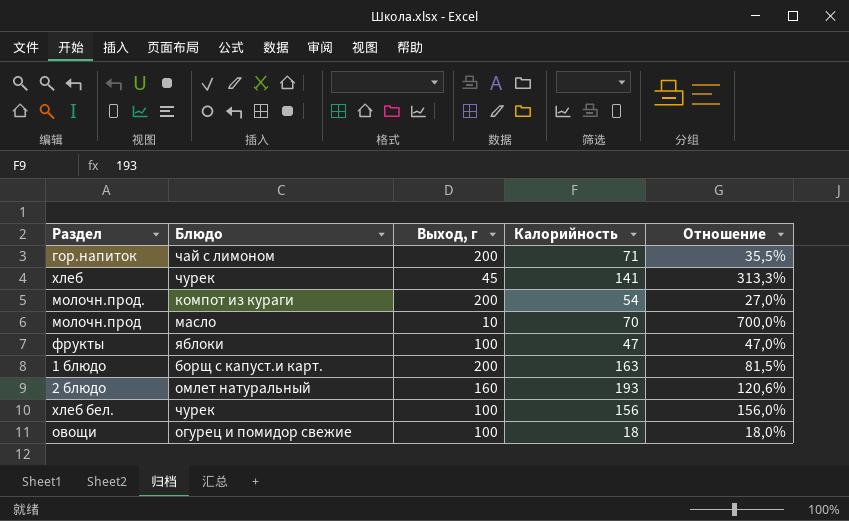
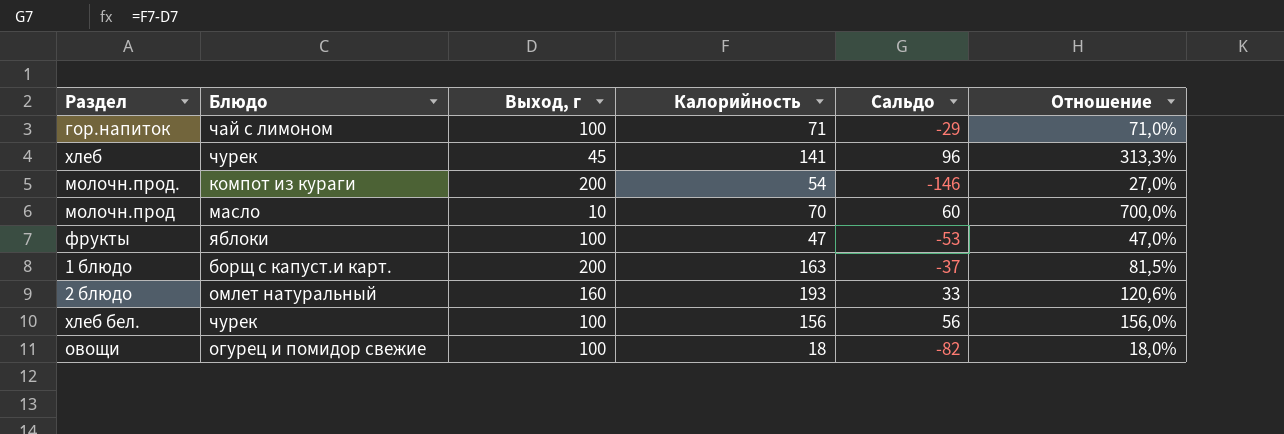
column Сальдо | formula: none -> [Калорийность] - [Выход, г]
гор.напиток | Выход, г: 200 -> 100
гор.напиток | Отношение: 35,5% -> 71,0%

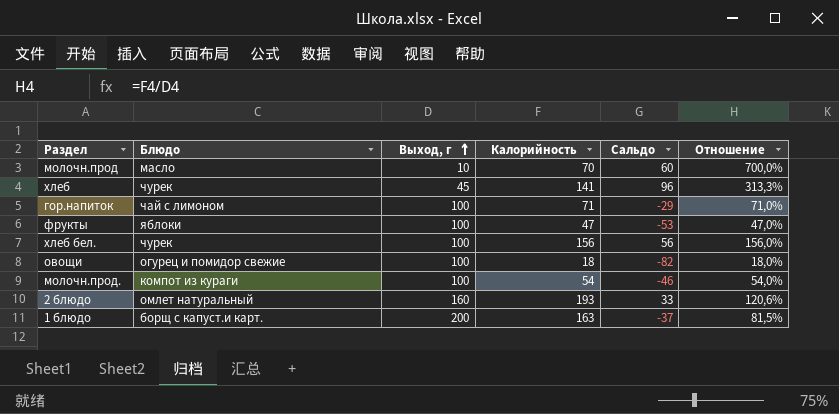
row order: none -> Выход, г ascending
молочн.прод. | Выход, г: 200 -> 100
молочн.прод. | Сальдо: -146 -> -46
молочн.прод. | Отношение: 27,0% -> 54,0%

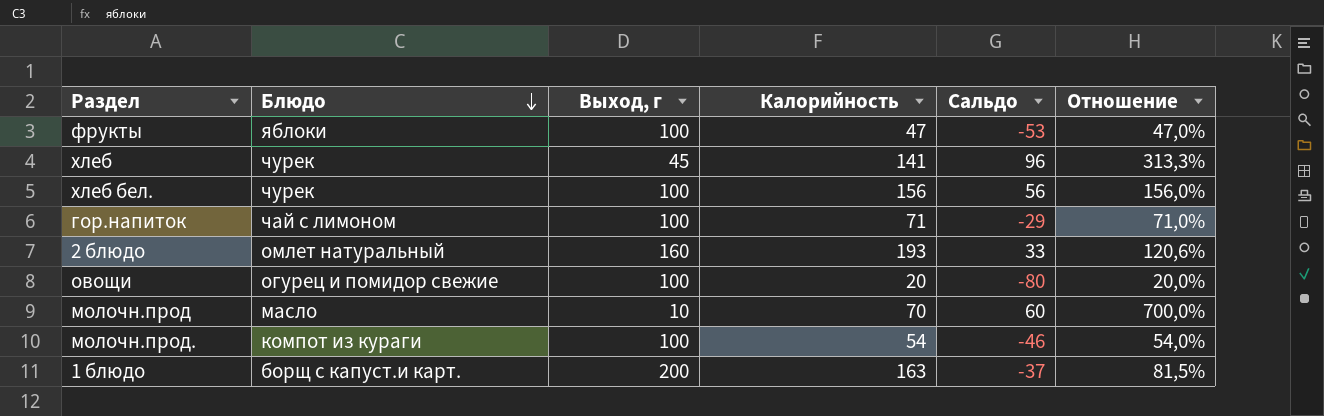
row order: Выход, г ascending -> Блюдо descending
овощи | Калорийность: 18 -> 20
овощи | Сальдо: -82 -> -80
овощи | Отношение: 18,0% -> 20,0%

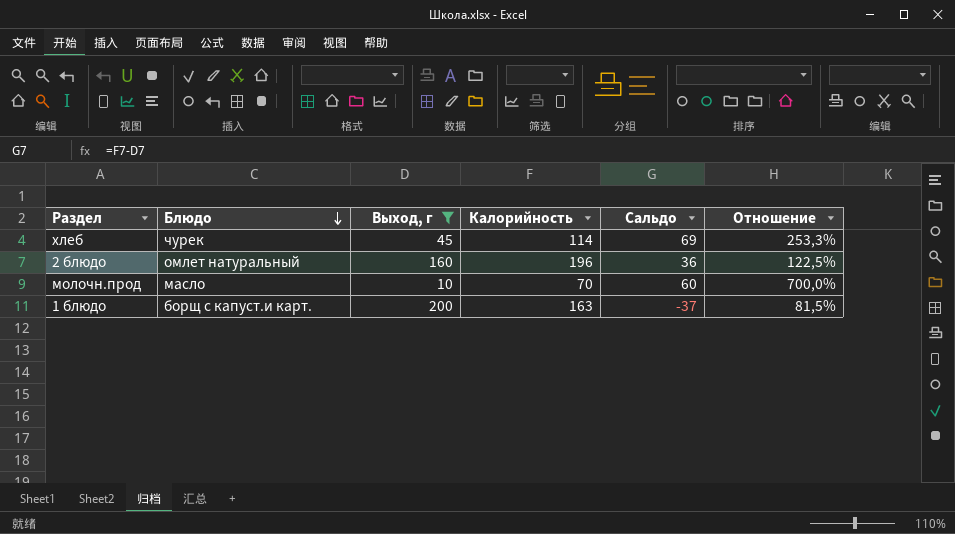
filter: none -> Выход, г != 100
хлеб | Калорийность: 141 -> 114
хлеб | Сальдо: 96 -> 69
хлеб | Отношение: 313,3% -> 253,3%
2 блюдо | Калорийность: 193 -> 196
2 блюдо | Сальдо: 33 -> 36
2 блюдо | Отношение: 120,6% -> 122,5%

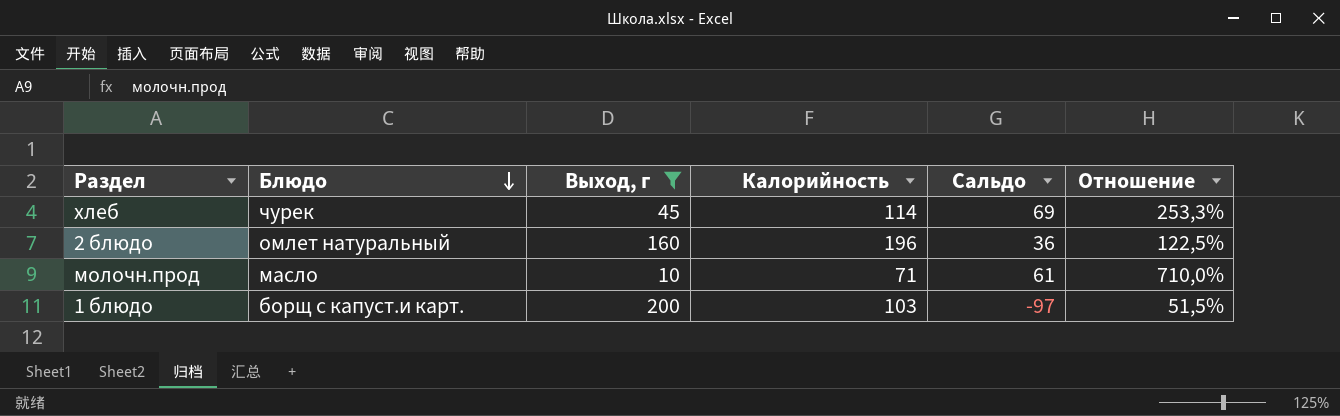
молочн.прод | Калорийность: 70 -> 71
молочн.прод | Сальдо: 60 -> 61
молочн.прод | Отношение: 700,0% -> 710,0%
1 блюдо | Калорийность: 163 -> 103
1 блюдо | Сальдо: -37 -> -97
1 блюдо | Отношение: 81,5% -> 51,5%

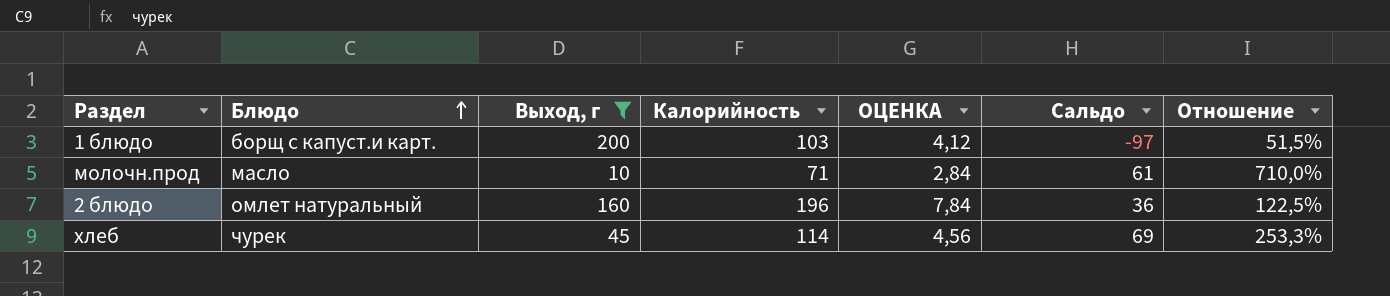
row order: Блюдо descending -> Блюдо ascending
column ОЦЕНКА | formula: none -> [Калорийность] * 0,04

